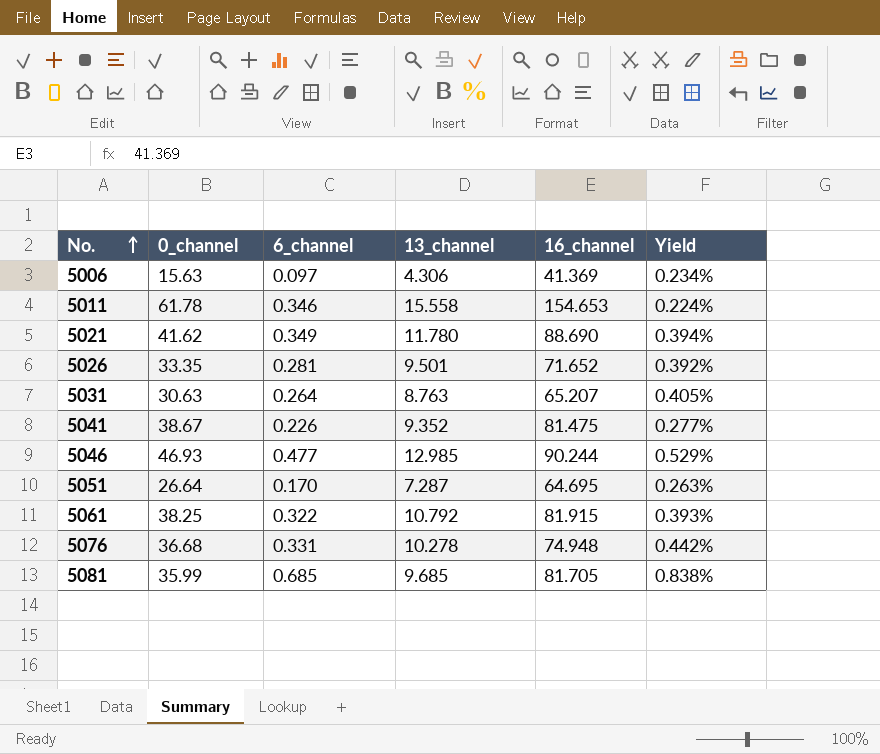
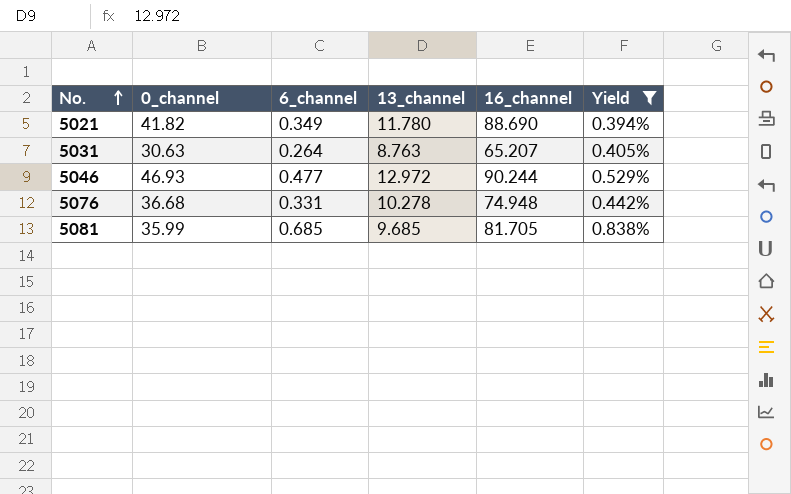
filter: none -> Yield >= 0.394%
5021 | 0_channel: 41.62 -> 41.82
5046 | 13_channel: 12.985 -> 12.972

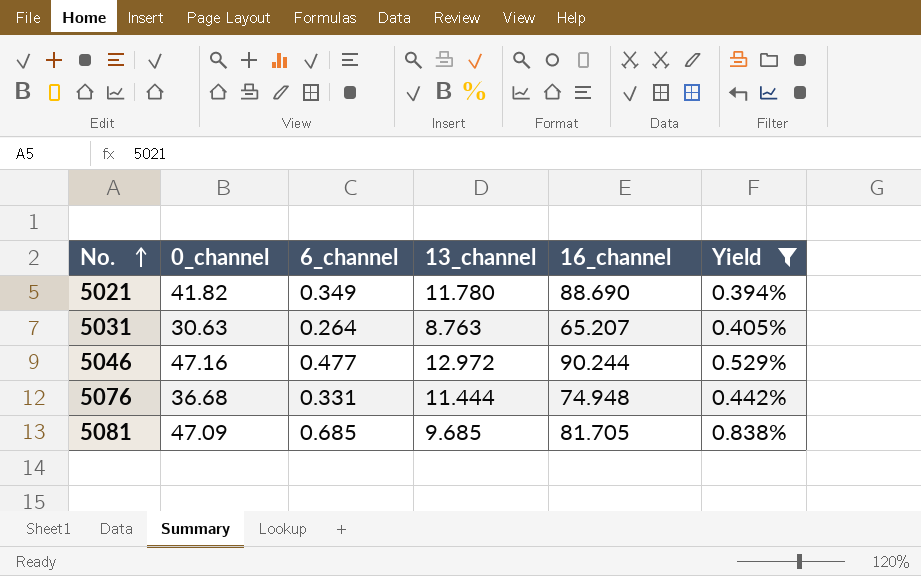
5046 | 0_channel: 46.93 -> 47.16
5076 | 13_channel: 10.278 -> 11.444
5081 | 0_channel: 35.99 -> 47.09

